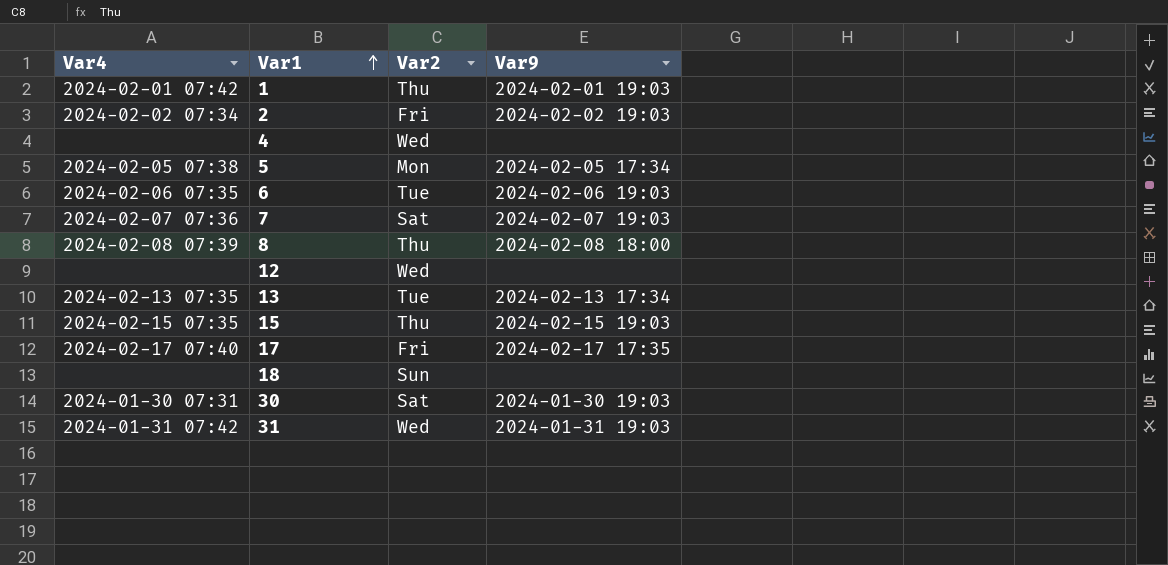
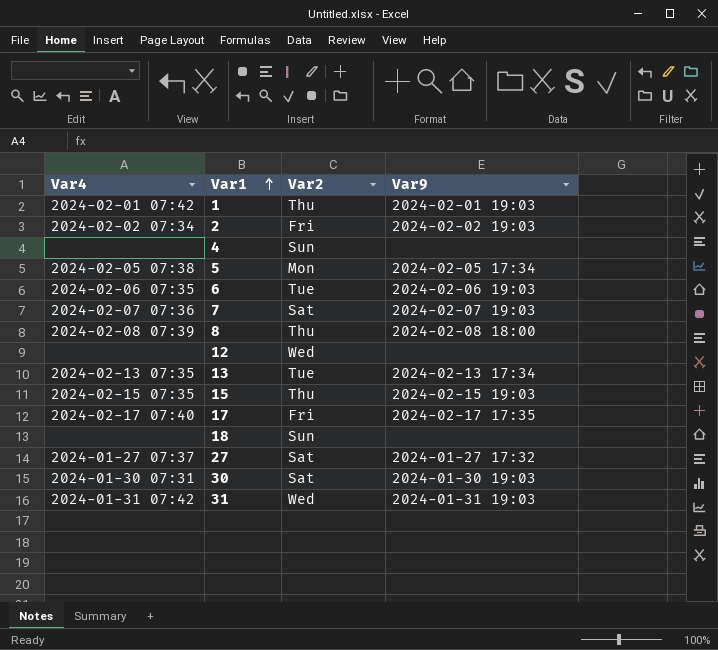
4 | Var2: Wed -> Sun
row 27: none -> 2024-01-27 07:37 | Sat | 2024-01-27 17:32

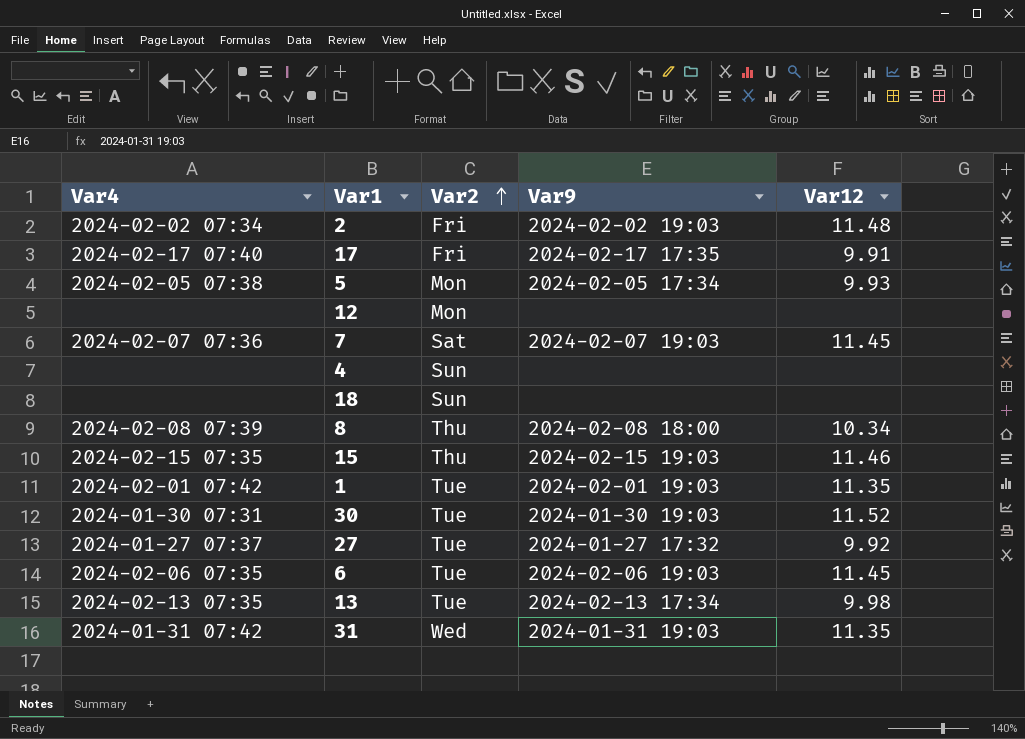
row order: Var1 ascending -> Var2 ascending
column Var12 | position: none -> 5
12 | Var2: Wed -> Mon
1 | Var2: Thu -> Tue
30 | Var2: Sat -> Tue
27 | Var2: Sat -> Tue

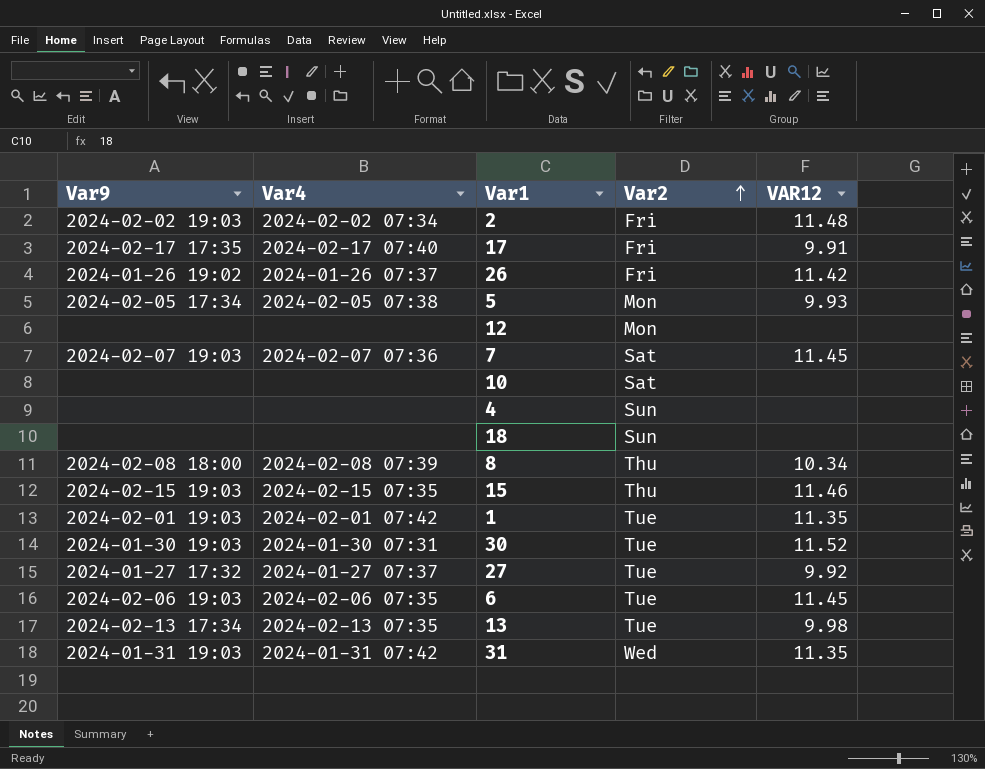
column Var9 | position: 4 -> 1
column name: Var12 -> VAR12
row 26: none -> 2024-01-26 19:02 | 2024-01-26 07:37 | Fri | 11.42
row 10: none -> none | none | Sat | none

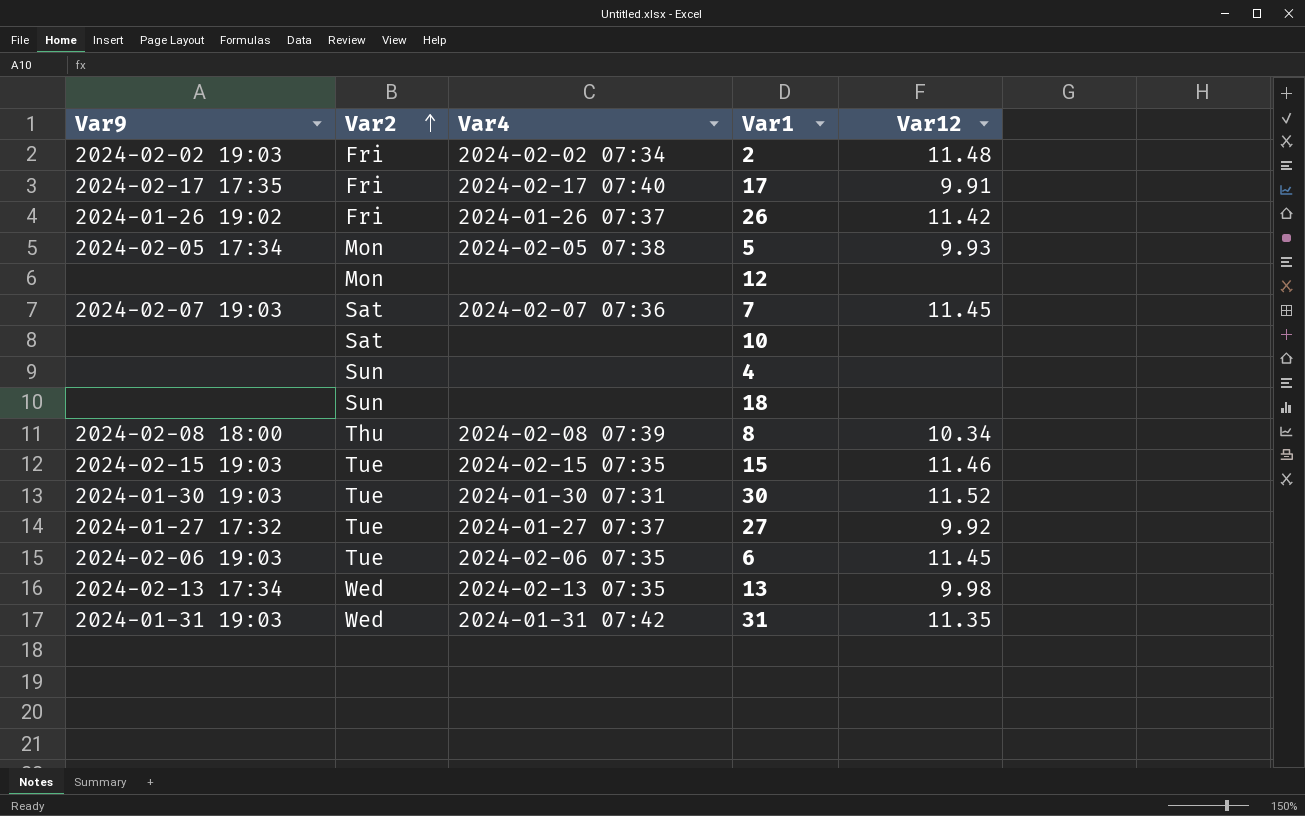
column Var2 | position: 4 -> 2
column name: VAR12 -> Var12
row 1: 2024-02-01 19:03 | 2024-02-01 07:42 | Tue | 11.35 -> none
15 | Var2: Thu -> Tue
13 | Var2: Tue -> Wed

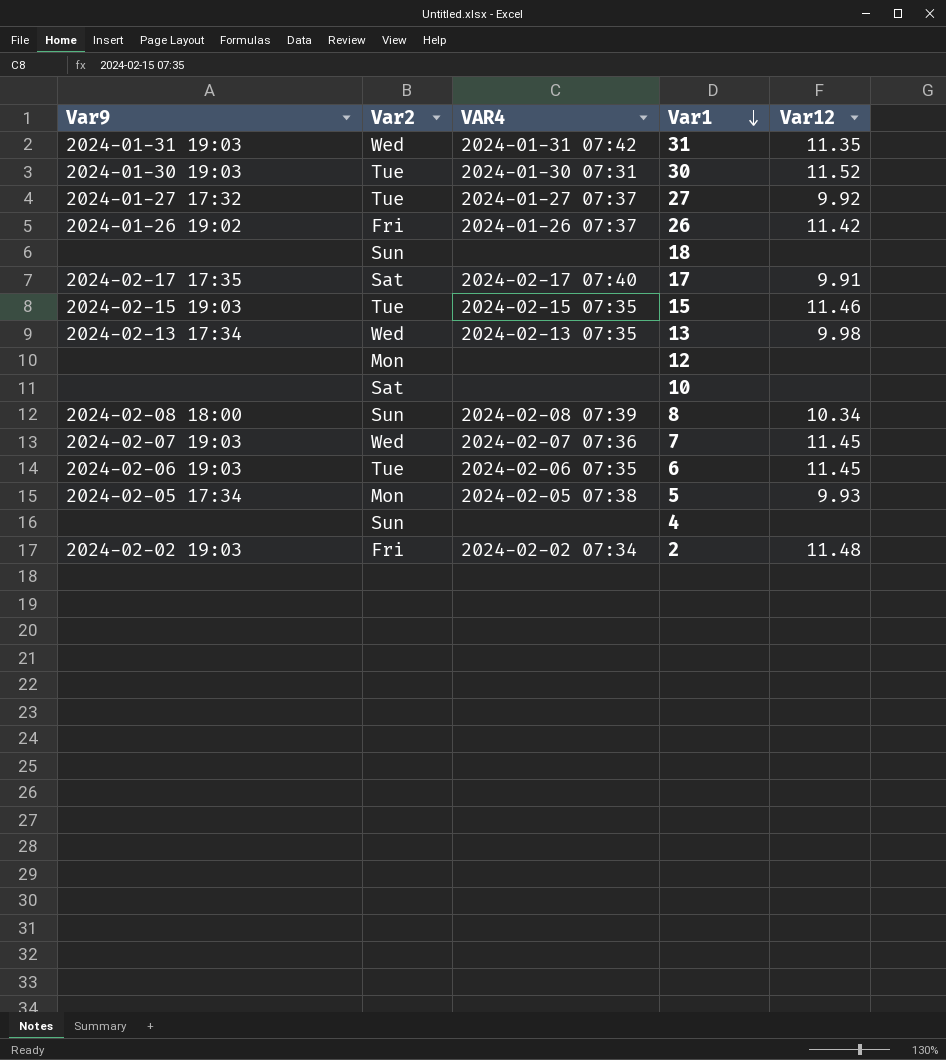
row order: Var2 ascending -> Var1 descending
column name: Var4 -> VAR4
17 | Var2: Fri -> Sat
8 | Var2: Thu -> Sun
7 | Var2: Sat -> Wed

